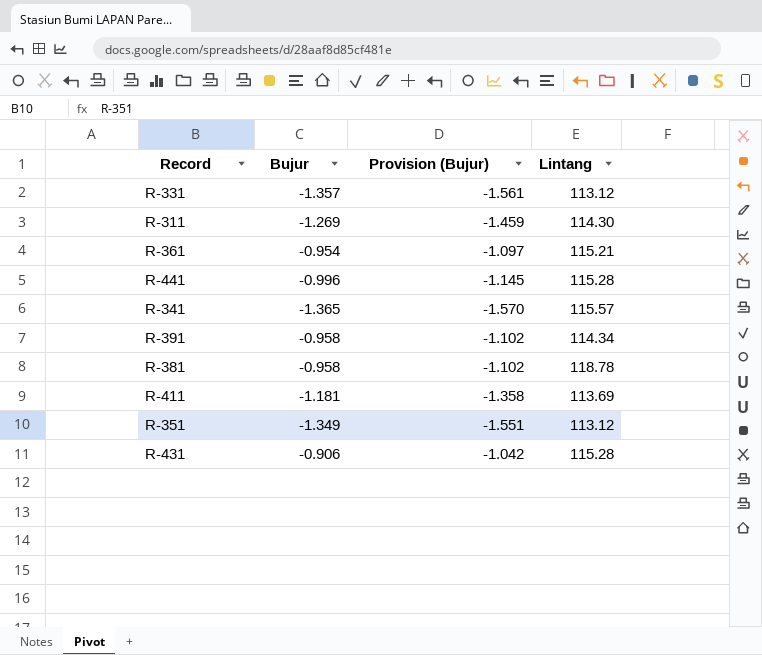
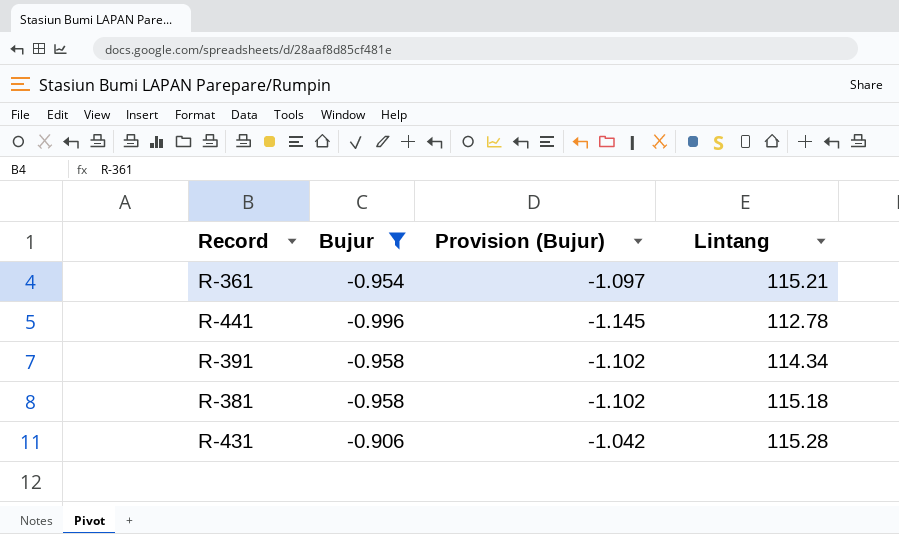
filter: none -> Bujur >= -0.996
R-441 | Lintang: 115.28 -> 112.78
R-381 | Lintang: 118.78 -> 115.18

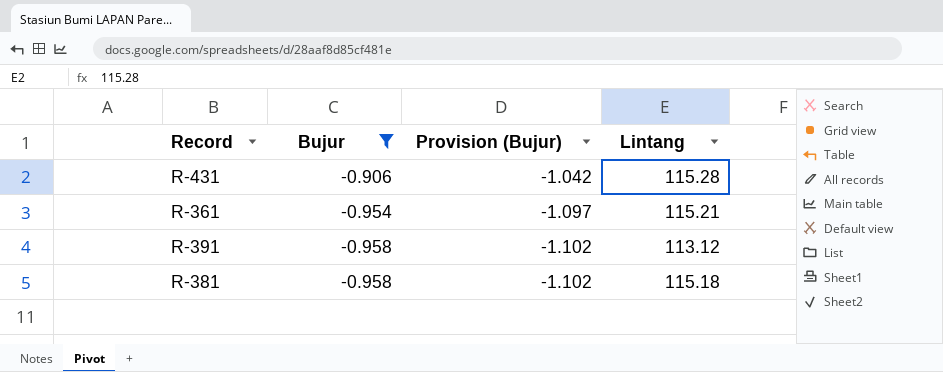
row order: none -> Bujur descending
row R-441: -0.996 | -1.145 | 112.78 -> none
R-391 | Lintang: 114.34 -> 113.12

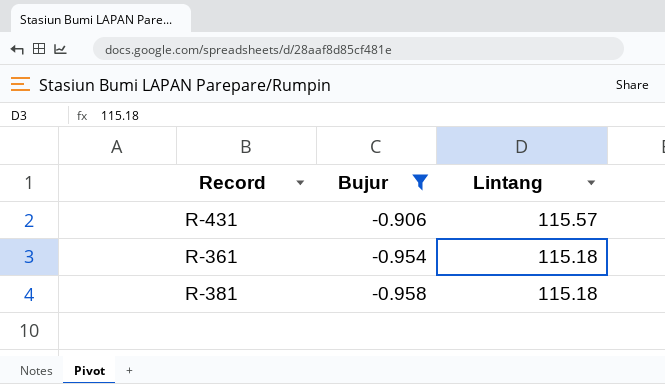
column Provision (Bujur) | formula: [Bujur] * 1.15 -> none
row R-391: -0.958 | -1.102 | 113.12 -> none
R-431 | Lintang: 115.28 -> 115.57
R-361 | Lintang: 115.21 -> 115.18

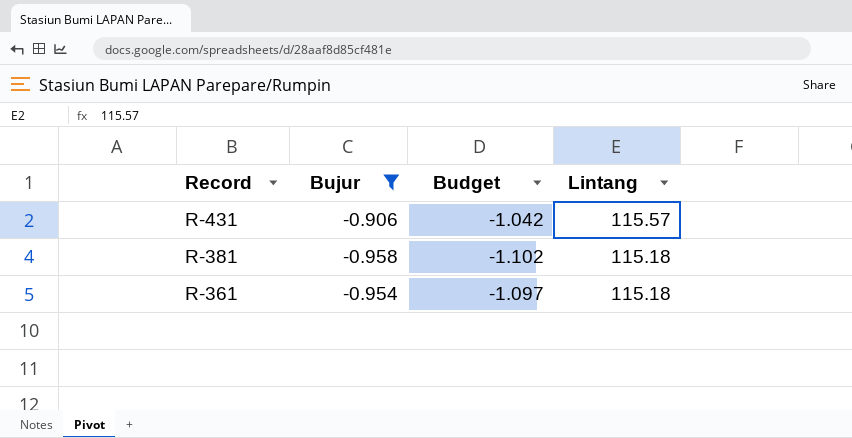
row order: Bujur descending -> Record descending
column Budget | formula: none -> [Bujur] * 1.15

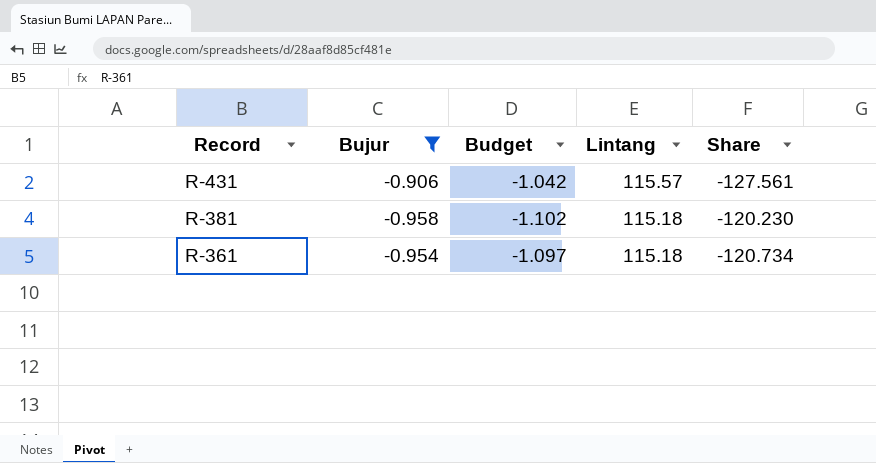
column Share | formula: none -> [Lintang] / [Bujur]

